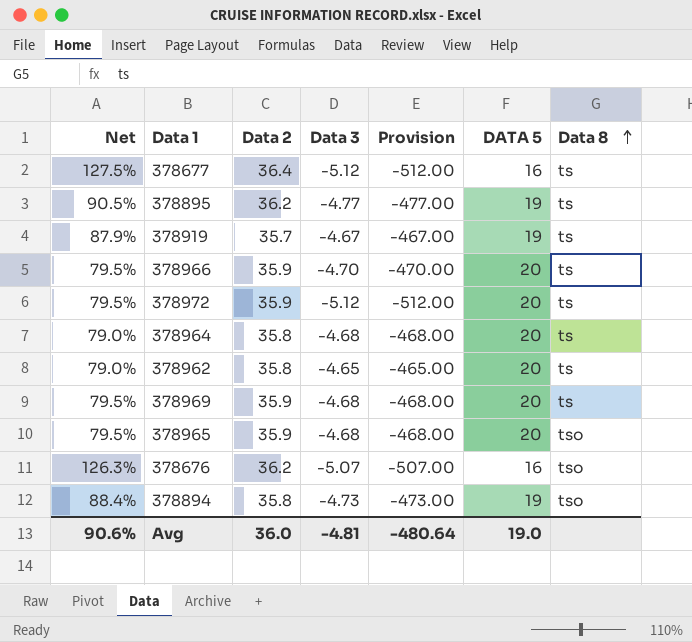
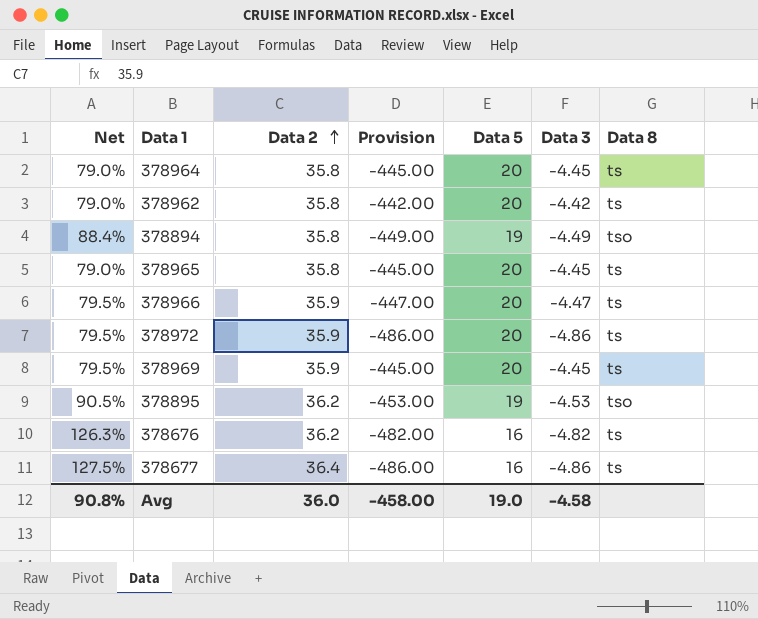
row order: Data 8 ascending -> Data 2 ascending
column name: DATA 5 -> Data 5
column Data 3 | position: 4 -> 6
row 378919: 87.9% | 35.7 | -4.67 | -467.00 | 19 | ts -> none
378964 | Provision: -468.00 -> -445.00
378964 | Data 3: -4.68 -> -4.45
378962 | Provision: -465.00 -> -442.00
378962 | Data 3: -4.65 -> -4.42
378894 | Provision: -473.00 -> -449.00
378894 | Data 3: -4.73 -> -4.49
378965 | Net: 79.5% -> 79.0%
378965 | Data 2: 35.9 -> 35.8
378965 | Provision: -468.00 -> -445.00
378965 | Data 3: -4.68 -> -4.45
378965 | Data 8: tso -> ts
378966 | Provision: -470.00 -> -447.00
378966 | Data 3: -4.70 -> -4.47
378972 | Provision: -512.00 -> -486.00
378972 | Data 3: -5.12 -> -4.86
378969 | Provision: -468.00 -> -445.00
378969 | Data 3: -4.68 -> -4.45
378895 | Provision: -477.00 -> -453.00
378895 | Data 3: -4.77 -> -4.53
378895 | Data 8: ts -> tso
378676 | Provision: -507.00 -> -482.00
378676 | Data 3: -5.07 -> -4.82
378676 | Data 8: tso -> ts
378677 | Provision: -512.00 -> -486.00
378677 | Data 3: -5.12 -> -4.86
Avg | Net: 90.6% -> 90.8%
Avg | Provision: -480.64 -> -458.00
Avg | Data 3: -4.81 -> -4.58

